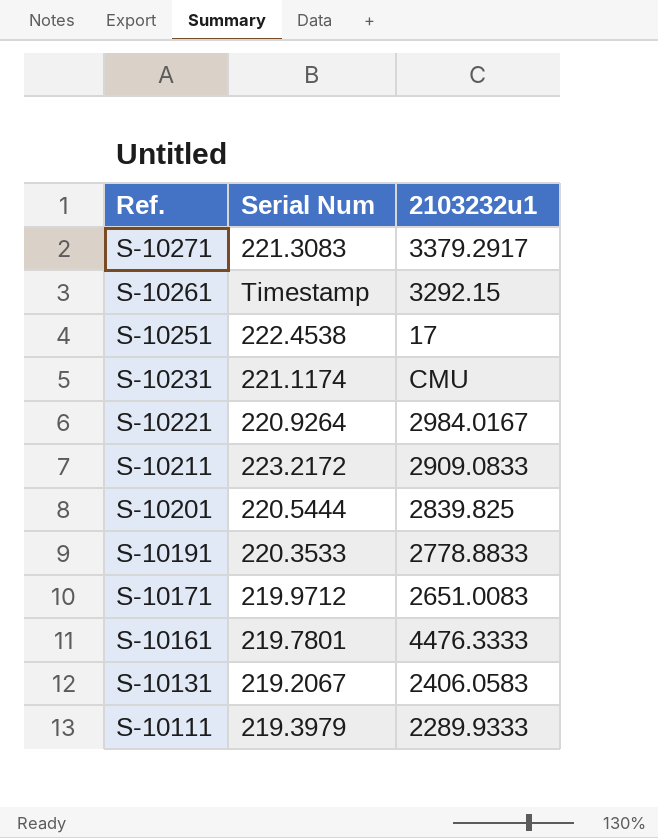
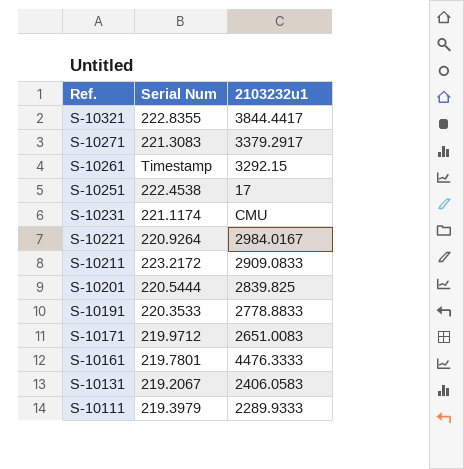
row S-10321: none -> 222.8355 | 3844.4417

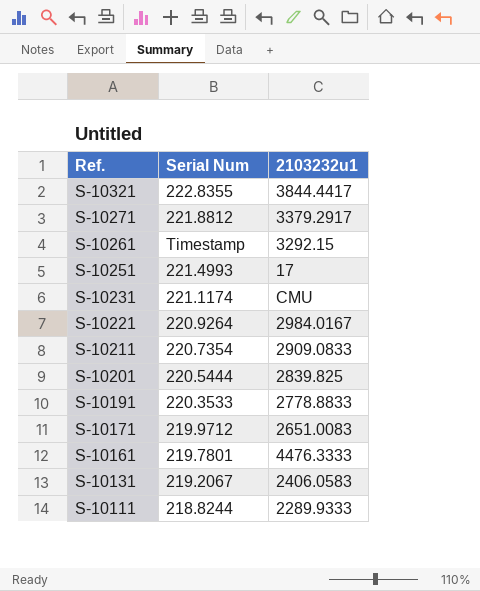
S-10271 | Serial Num: 221.3083 -> 221.8812
S-10251 | Serial Num: 222.4538 -> 221.4993
S-10211 | Serial Num: 223.2172 -> 220.7354
S-10111 | Serial Num: 219.3979 -> 218.8244

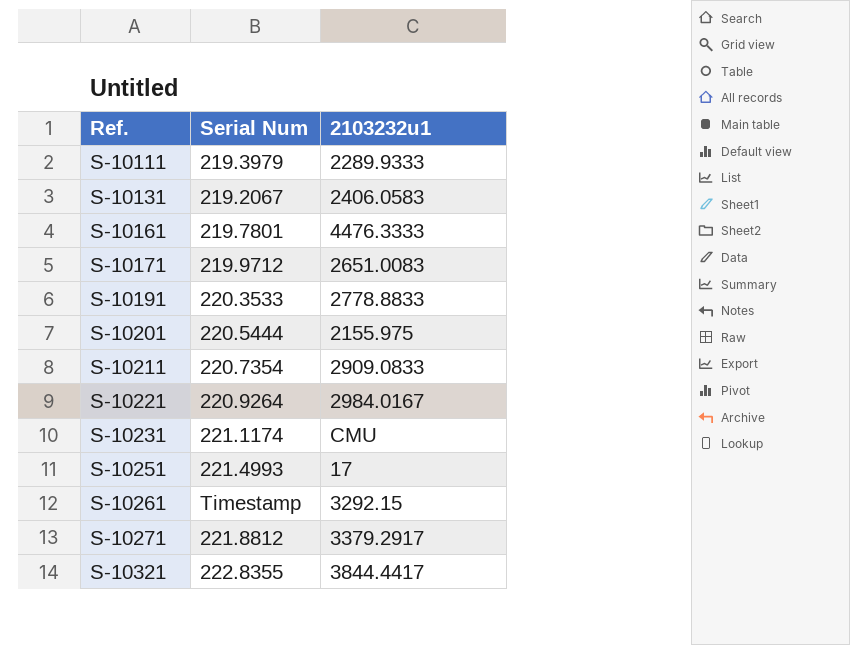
row order: Ref. descending -> Ref. ascending
S-10111 | Serial Num: 218.8244 -> 219.3979
S-10201 | 2103232u1: 2839.825 -> 2155.975

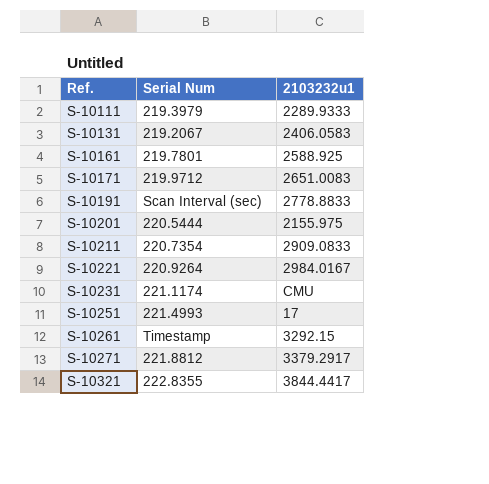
S-10161 | 2103232u1: 4476.3333 -> 2588.925
S-10191 | Serial Num: 220.3533 -> Scan Interval (sec)

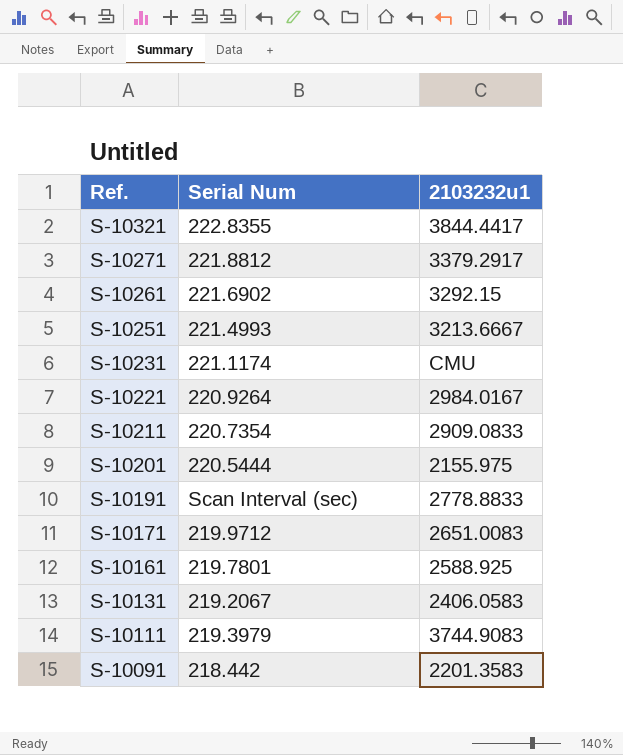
row order: Ref. ascending -> Ref. descending
S-10261 | Serial Num: Timestamp -> 221.6902
S-10251 | 2103232u1: 17 -> 3213.6667
S-10111 | 2103232u1: 2289.9333 -> 3744.9083
row S-10091: none -> 218.442 | 2201.3583

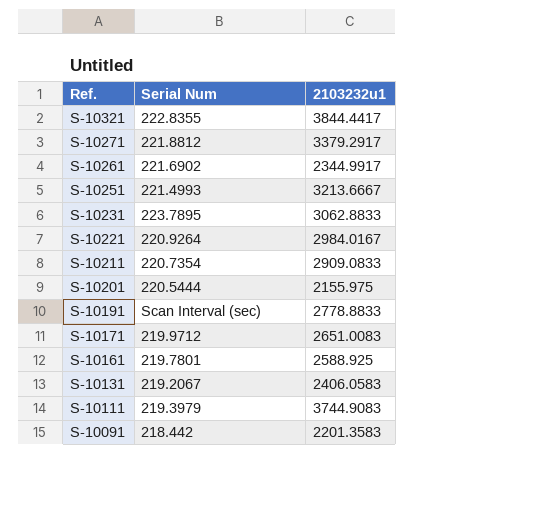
S-10261 | 2103232u1: 3292.15 -> 2344.9917
S-10231 | Serial Num: 221.1174 -> 223.7895
S-10231 | 2103232u1: CMU -> 3062.8833

